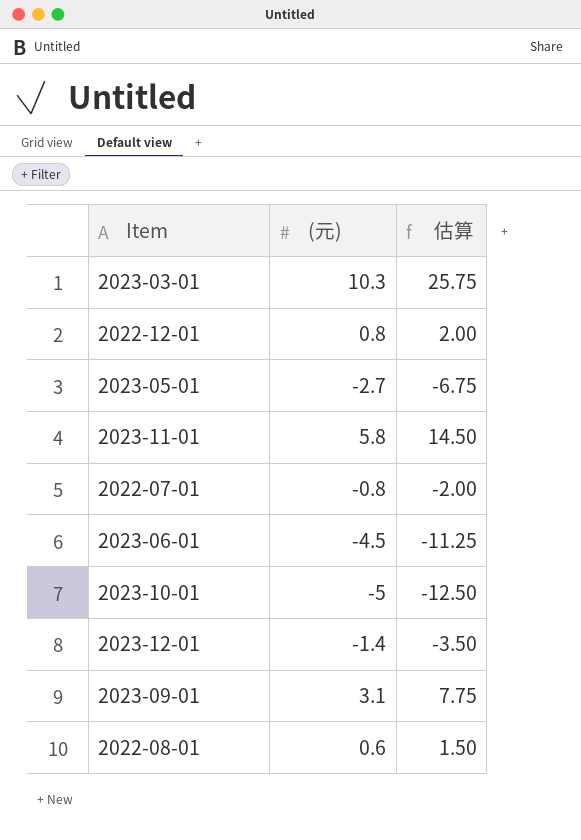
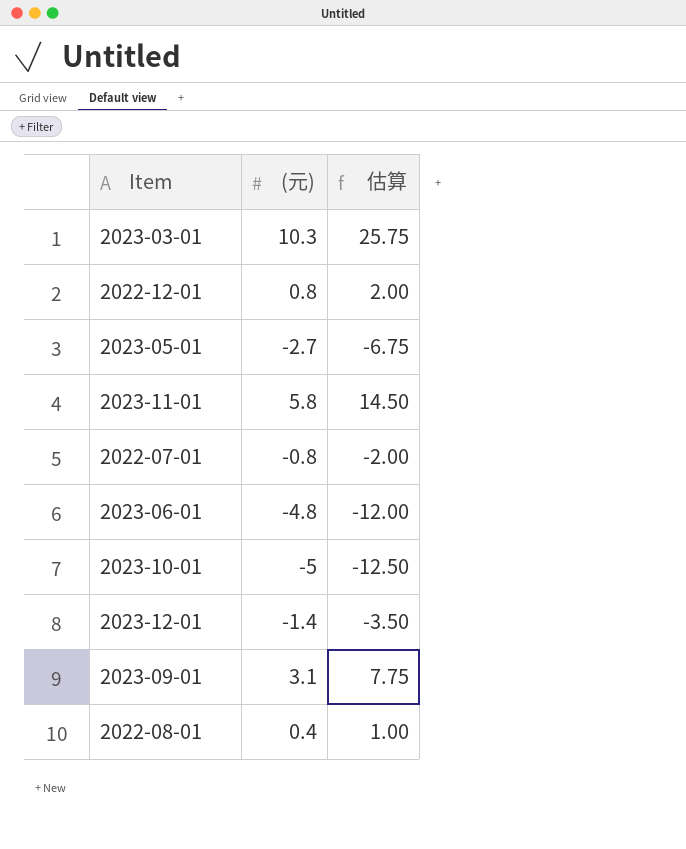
2023-06-01 | (元): -4.5 -> -4.8
2023-06-01 | 估算: -11.25 -> -12.00
2022-08-01 | (元): 0.6 -> 0.4
2022-08-01 | 估算: 1.50 -> 1.00

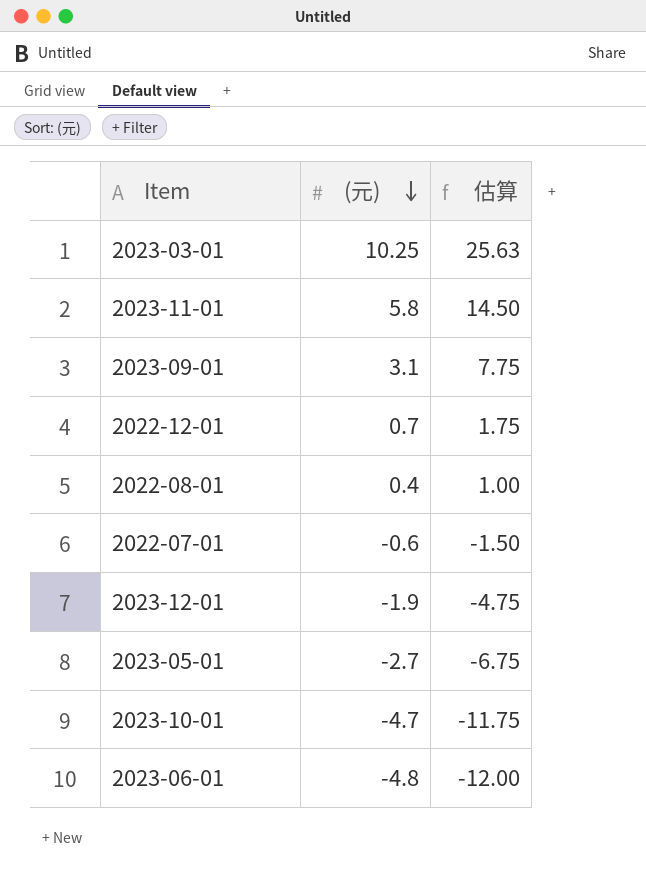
row order: none -> (元) descending
2023-03-01 | (元): 10.3 -> 10.25
2023-03-01 | 估算: 25.75 -> 25.63
2022-12-01 | (元): 0.8 -> 0.7
2022-12-01 | 估算: 2.00 -> 1.75
2022-07-01 | (元): -0.8 -> -0.6
2022-07-01 | 估算: -2.00 -> -1.50
2023-12-01 | (元): -1.4 -> -1.9
2023-12-01 | 估算: -3.50 -> -4.75
2023-10-01 | (元): -5 -> -4.7
2023-10-01 | 估算: -12.50 -> -11.75

